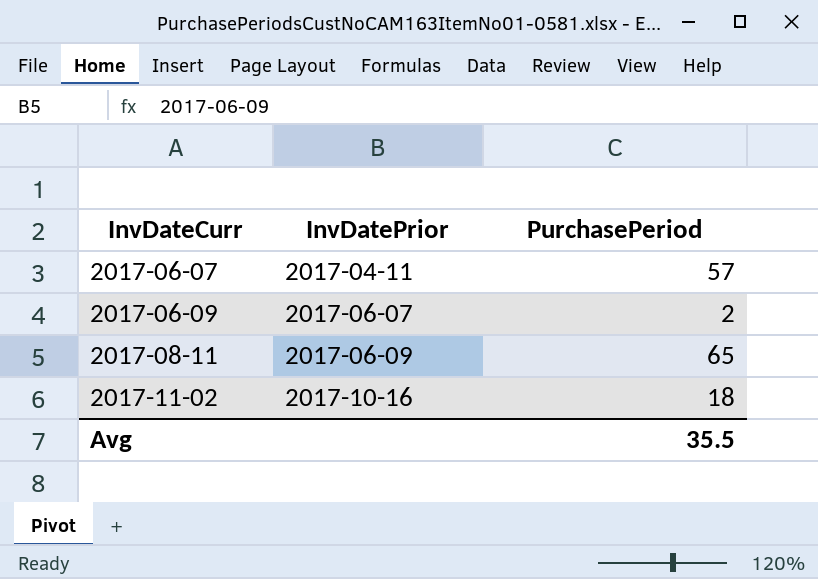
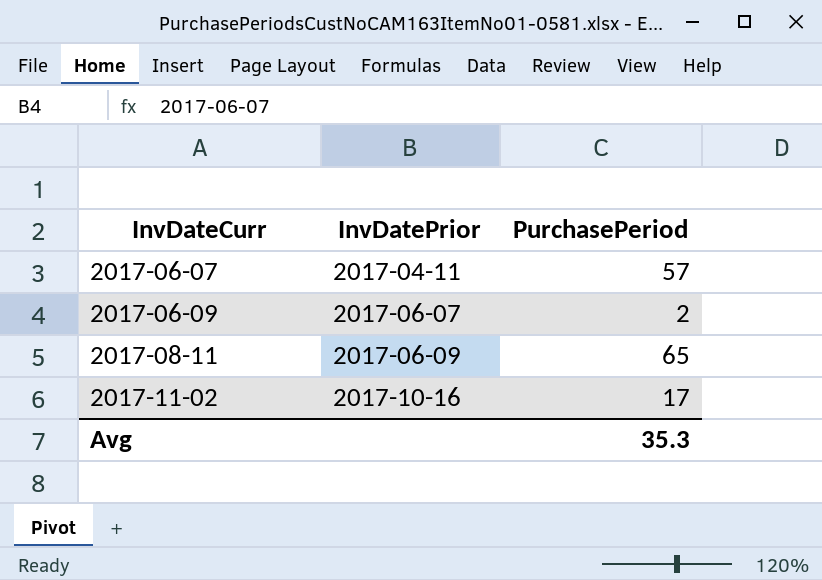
2017-11-02 | PurchasePeriod: 18 -> 17
Avg | PurchasePeriod: 35.5 -> 35.3

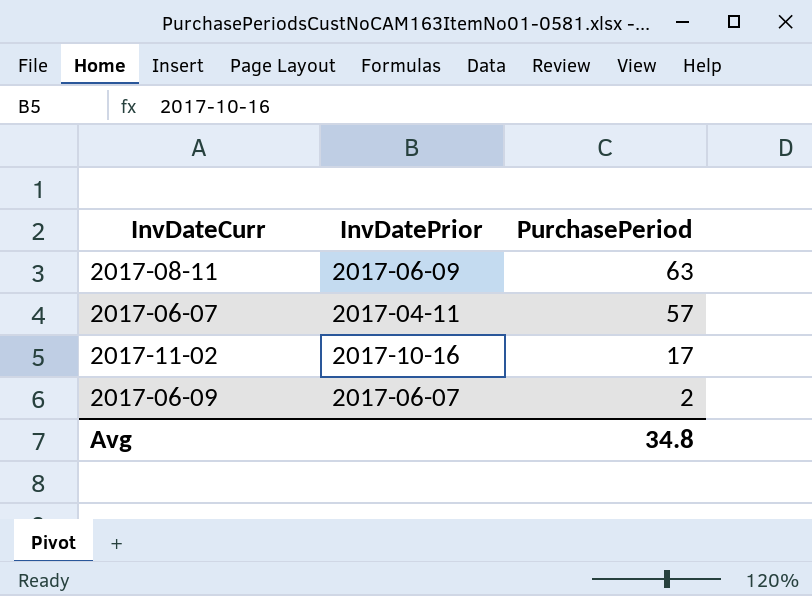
row order: InvDateCurr ascending -> PurchasePeriod descending
2017-08-11 | PurchasePeriod: 65 -> 63
Avg | PurchasePeriod: 35.3 -> 34.8

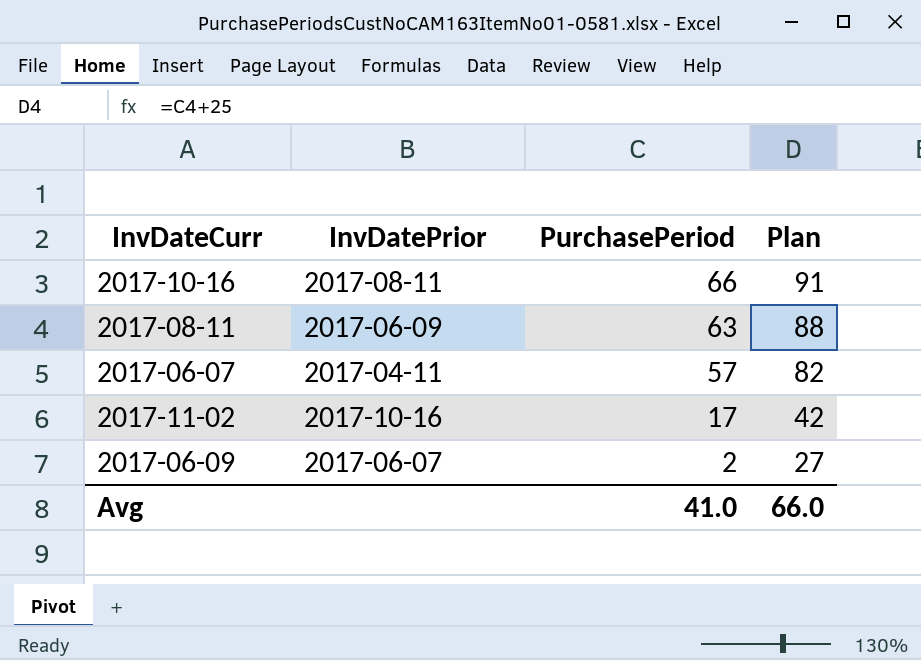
column Plan | formula: none -> [PurchasePeriod] + 25
row 2017-10-16: none -> 2017-08-11 | 66 | 91
Avg | PurchasePeriod: 34.8 -> 41.0

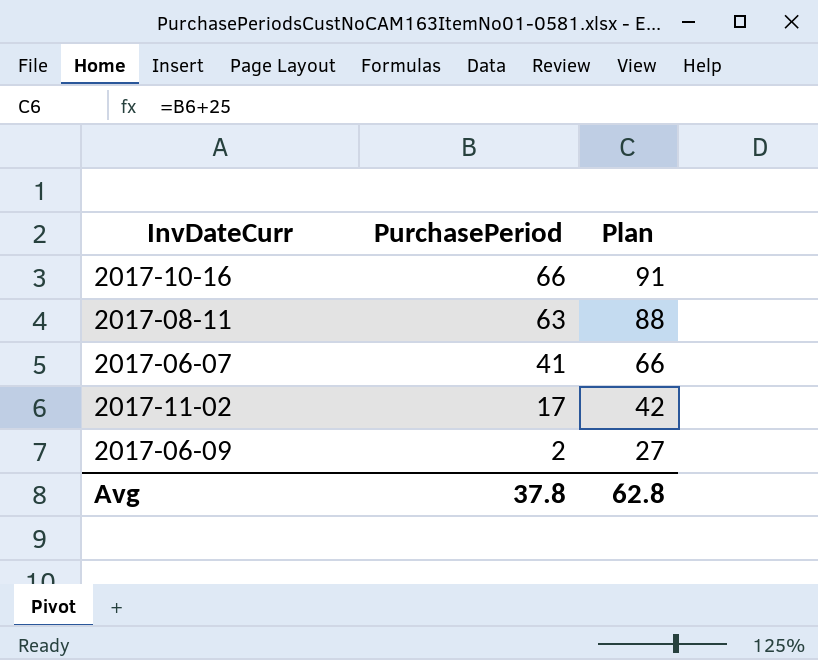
column InvDatePrior | position: 2 -> none
2017-06-07 | PurchasePeriod: 57 -> 41
2017-06-07 | Plan: 82 -> 66
Avg | PurchasePeriod: 41.0 -> 37.8
Avg | Plan: 66.0 -> 62.8

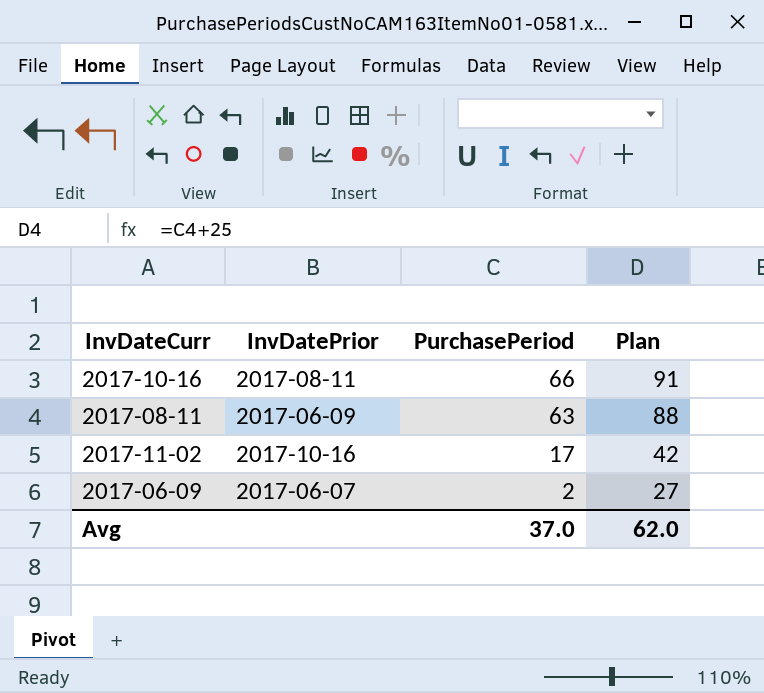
column InvDatePrior | position: none -> 2
row 2017-06-07: 41 | 66 -> none
Avg | PurchasePeriod: 37.8 -> 37.0
Avg | Plan: 62.8 -> 62.0

